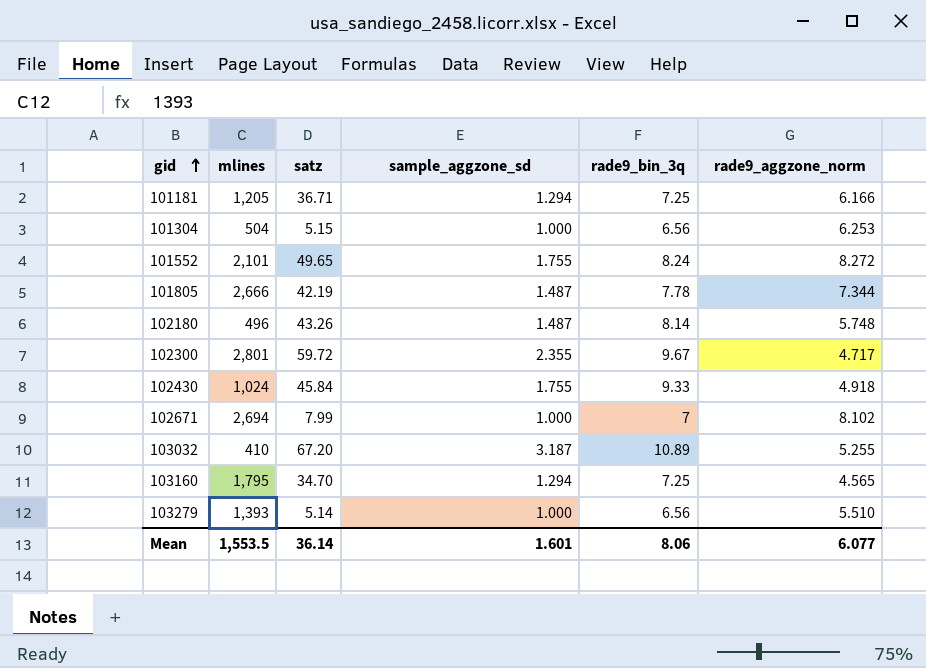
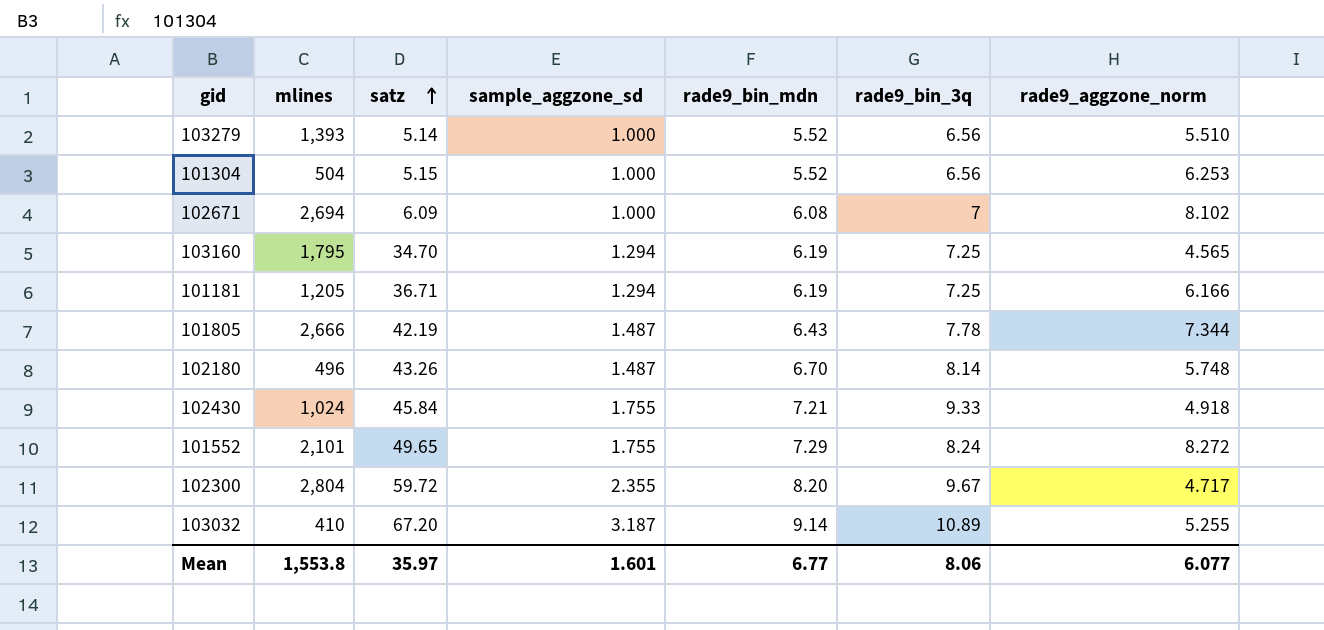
row order: gid ascending -> satz ascending
column rade9_bin_mdn | position: none -> 5
102671 | satz: 7.99 -> 6.09
102300 | mlines: 2,801 -> 2,804
Mean | mlines: 1,553.5 -> 1,553.8
Mean | satz: 36.14 -> 35.97

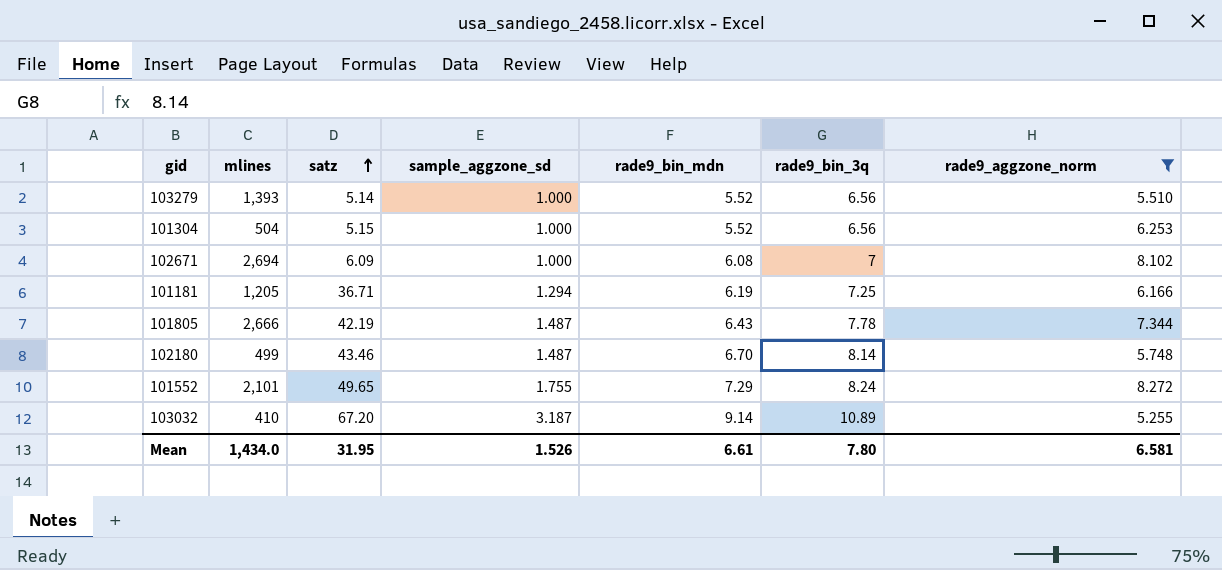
filter: none -> rade9_aggzone_norm >= 5.255
102180 | mlines: 496 -> 499
102180 | satz: 43.26 -> 43.46
Mean | mlines: 1,553.8 -> 1,434.0
Mean | satz: 35.97 -> 31.95
Mean | sample_aggzone_sd: 1.601 -> 1.526
Mean | rade9_bin_mdn: 6.77 -> 6.61
Mean | rade9_bin_3q: 8.06 -> 7.80
Mean | rade9_aggzone_norm: 6.077 -> 6.581

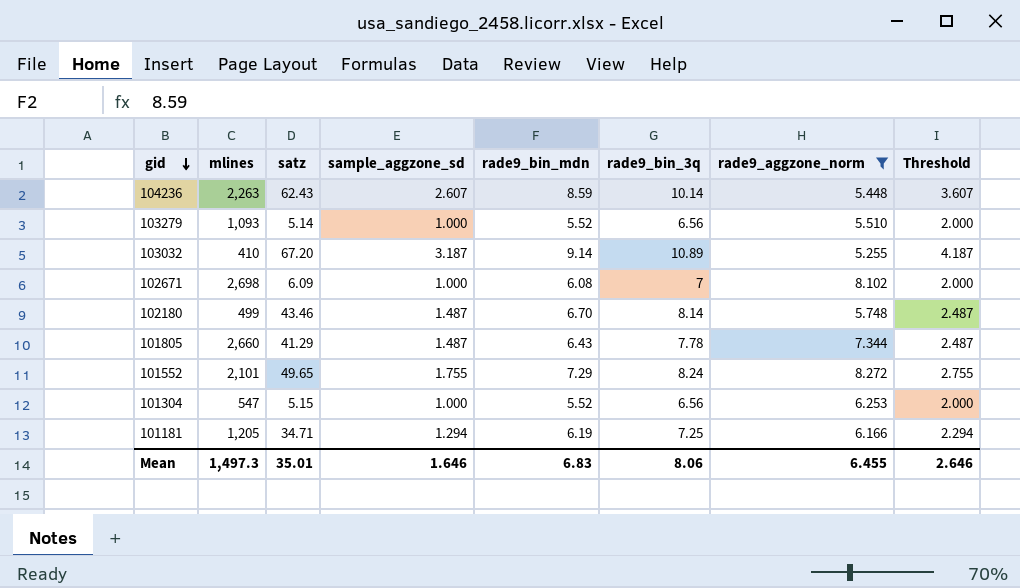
row order: satz ascending -> gid descending
column Threshold | formula: none -> [sample_aggzone_sd] + 1
row 104236: none -> 2,263 | 62.43 | 2.607 | 8.59 | 10.14 | 5.448 | 3.607
103279 | mlines: 1,393 -> 1,093
102671 | mlines: 2,694 -> 2,698
101805 | mlines: 2,666 -> 2,660
101805 | satz: 42.19 -> 41.29
101304 | mlines: 504 -> 547
101181 | satz: 36.71 -> 34.71
Mean | mlines: 1,434.0 -> 1,497.3
Mean | satz: 31.95 -> 35.01
Mean | sample_aggzone_sd: 1.526 -> 1.646
Mean | rade9_bin_mdn: 6.61 -> 6.83
Mean | rade9_bin_3q: 7.80 -> 8.06
Mean | rade9_aggzone_norm: 6.581 -> 6.455

